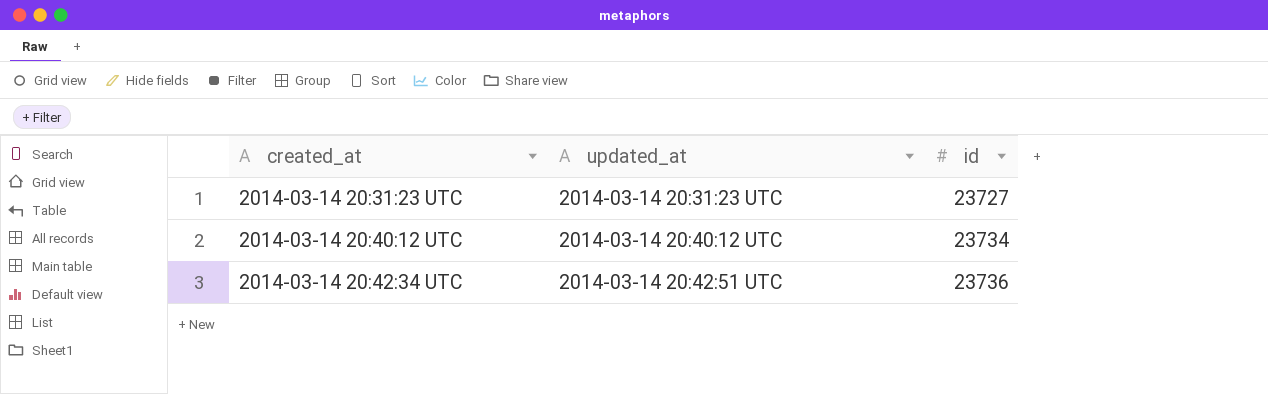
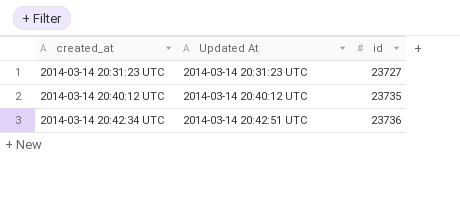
column name: updated_at -> Updated At
2014-03-14 20:40:12 UTC | id: 23734 -> 23735

